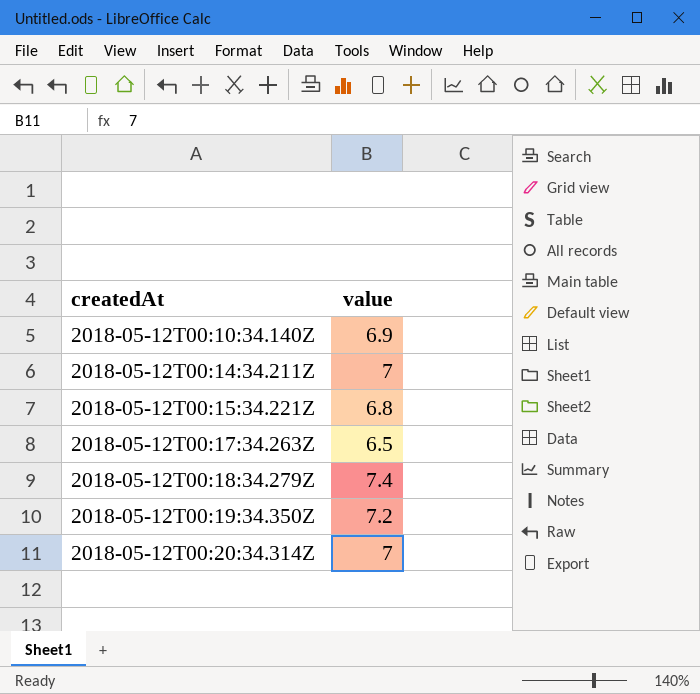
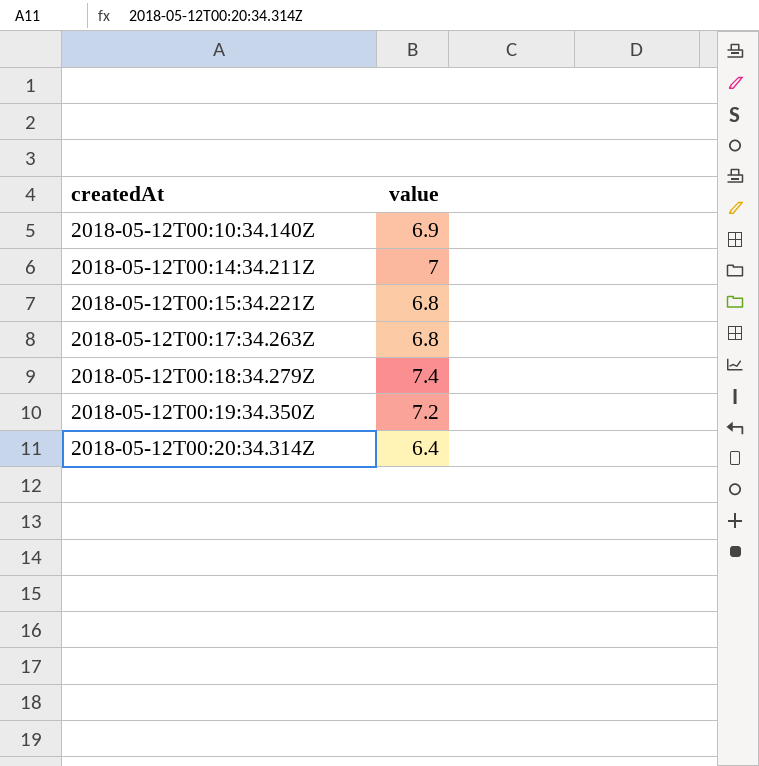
2018-05-12T00:17:34.263Z | value: 6.5 -> 6.8
2018-05-12T00:20:34.314Z | value: 7 -> 6.4

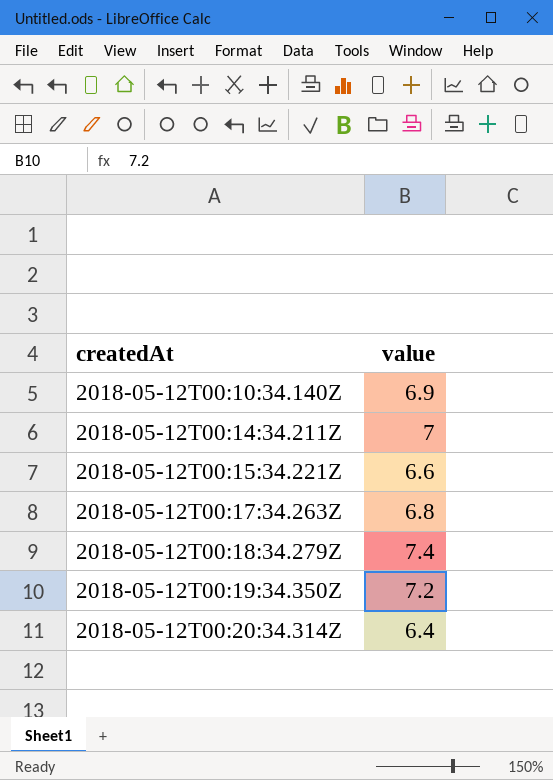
2018-05-12T00:15:34.221Z | value: 6.8 -> 6.6

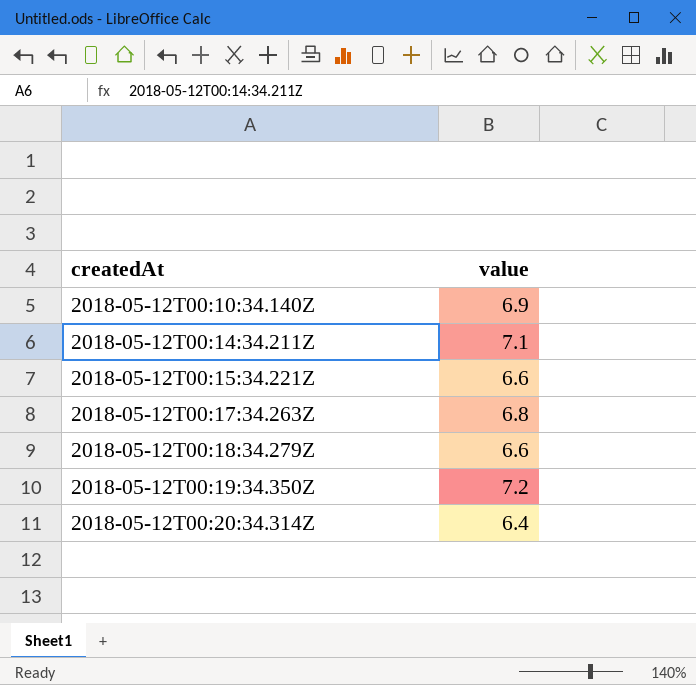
2018-05-12T00:14:34.211Z | value: 7 -> 7.1
2018-05-12T00:18:34.279Z | value: 7.4 -> 6.6

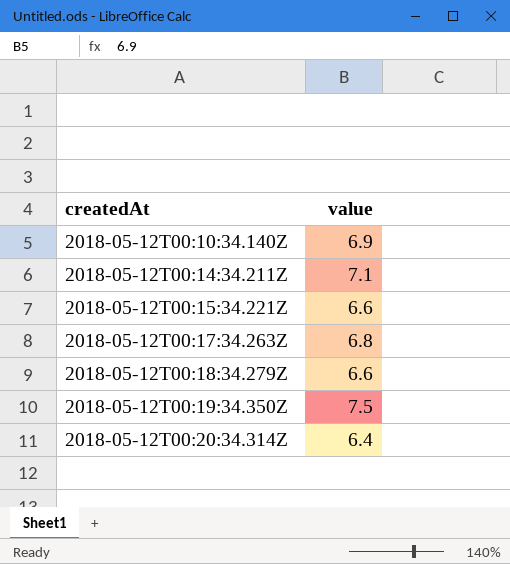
2018-05-12T00:19:34.350Z | value: 7.2 -> 7.5

